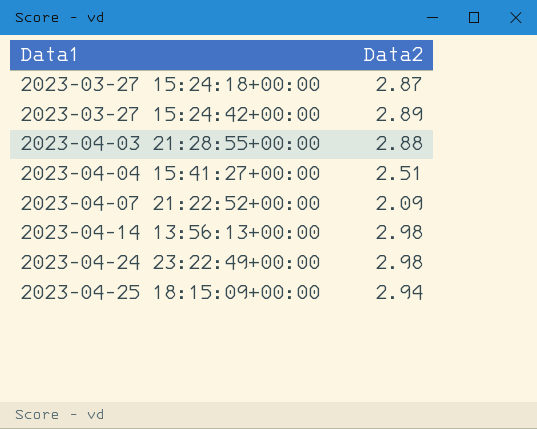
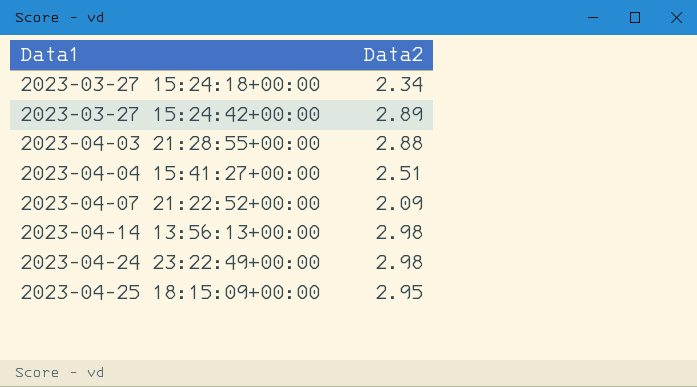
2023-03-27 15:24:18+00:00 | Data2: 2.87 -> 2.34
2023-04-25 18:15:09+00:00 | Data2: 2.94 -> 2.95

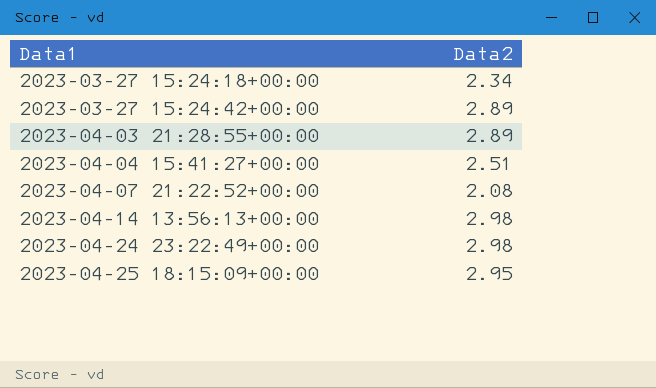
2023-04-03 21:28:55+00:00 | Data2: 2.88 -> 2.89
2023-04-07 21:22:52+00:00 | Data2: 2.09 -> 2.08

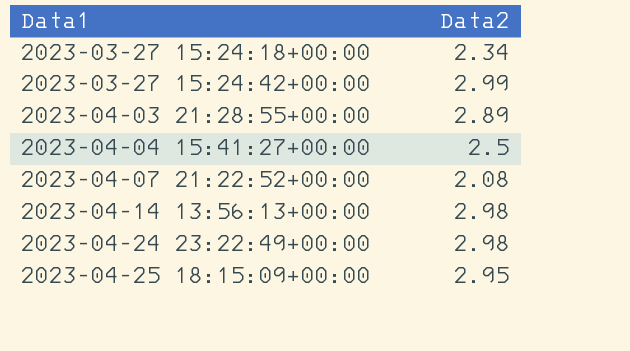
2023-03-27 15:24:42+00:00 | Data2: 2.89 -> 2.99
2023-04-04 15:41:27+00:00 | Data2: 2.51 -> 2.5

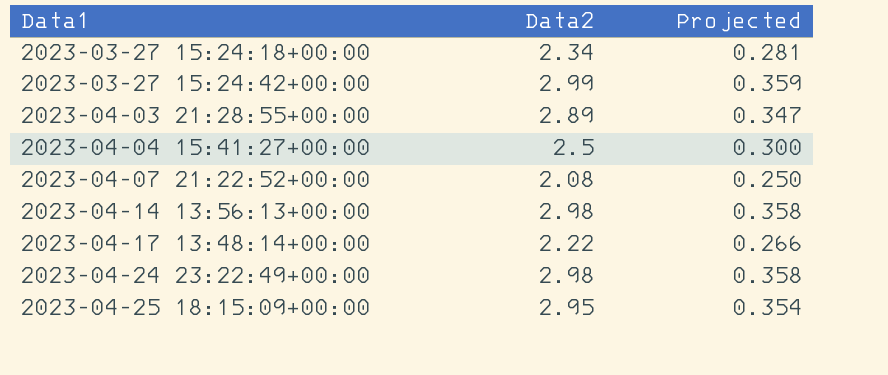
column Projected | formula: none -> [Data2] * 0.12
row 2023-04-17 13:48:14+00:00: none -> 2.22 | 0.266

